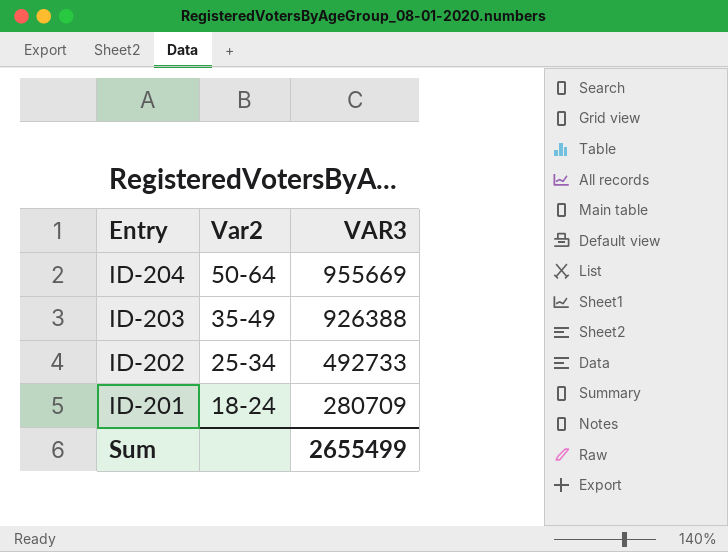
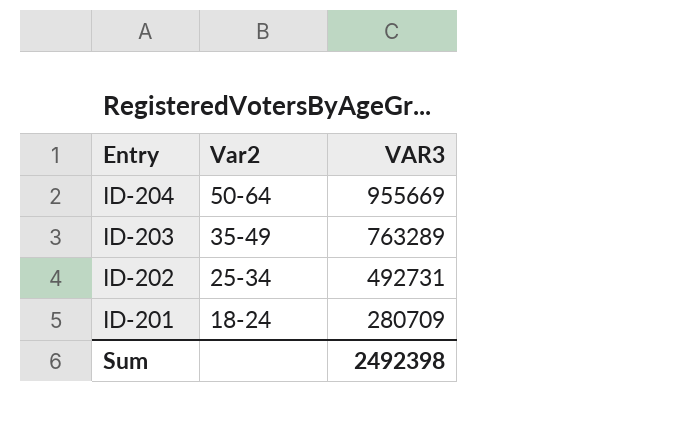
ID-203 | VAR3: 926388 -> 763289
ID-202 | VAR3: 492733 -> 492731
Sum | VAR3: 2655499 -> 2492398

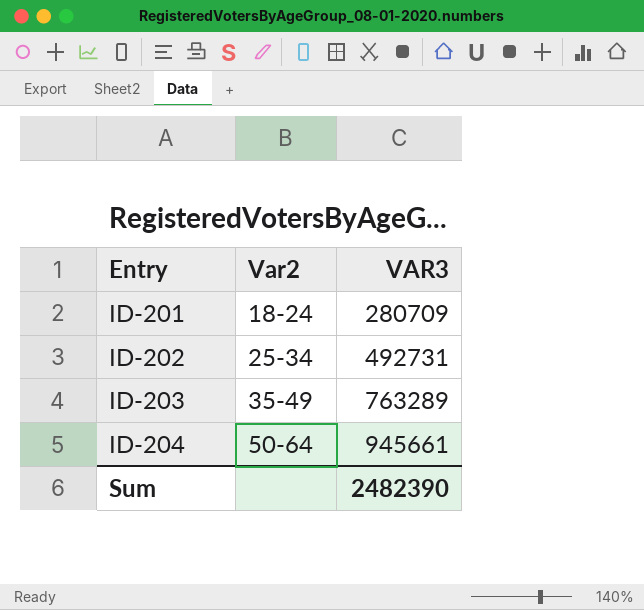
row order: Entry descending -> Entry ascending
ID-204 | VAR3: 955669 -> 945661
Sum | VAR3: 2492398 -> 2482390

